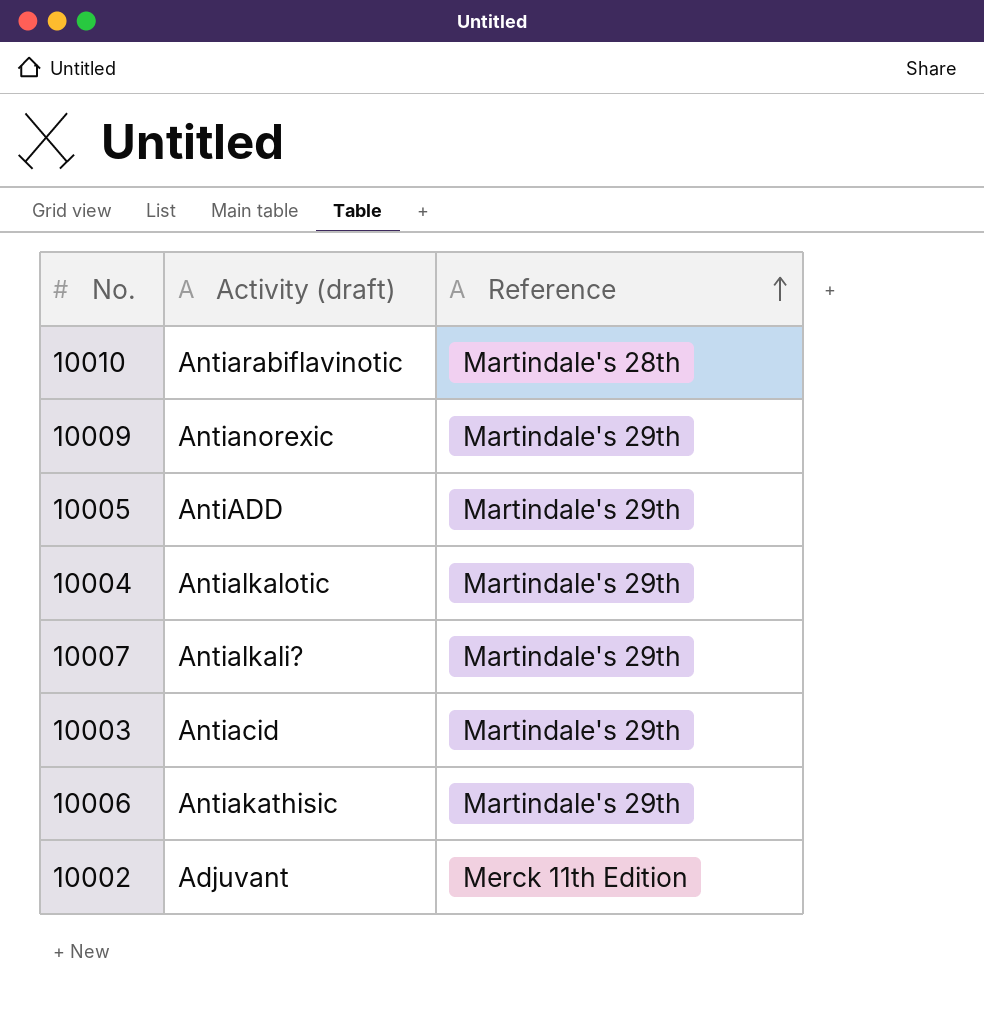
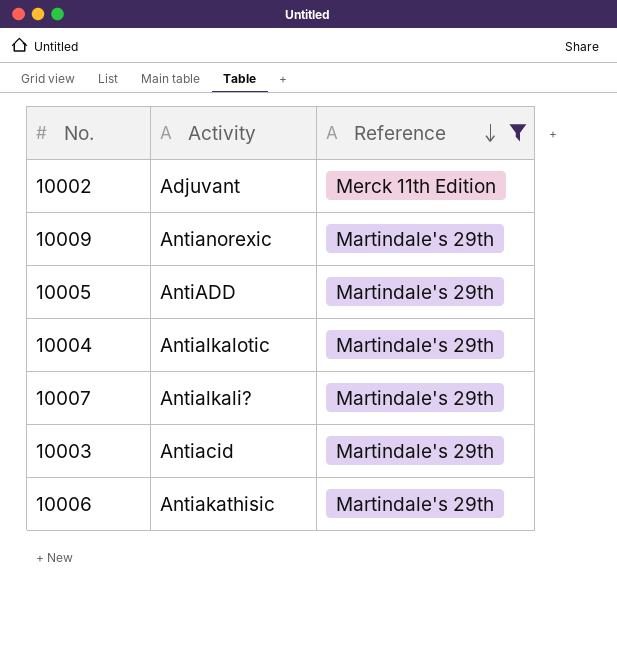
filter: none -> Reference != Martindale's 28th
row order: Reference ascending -> Reference descending
column name: Activity (draft) -> Activity

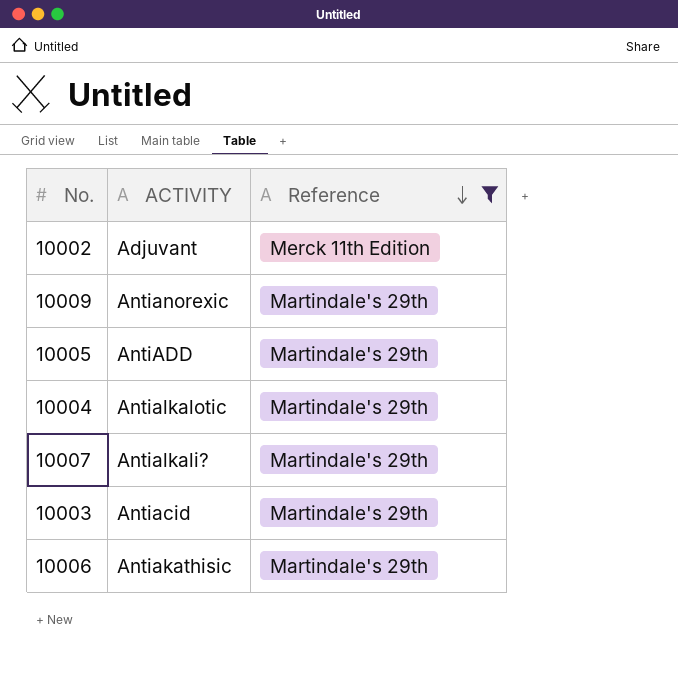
column name: Activity -> ACTIVITY

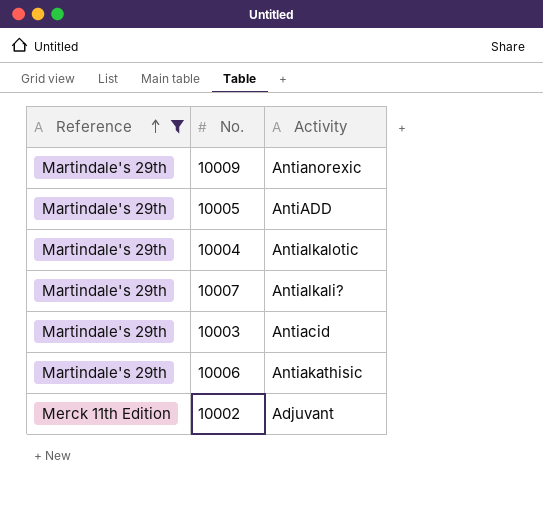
row order: Reference descending -> Reference ascending
column Reference | position: 3 -> 1
column name: ACTIVITY -> Activity

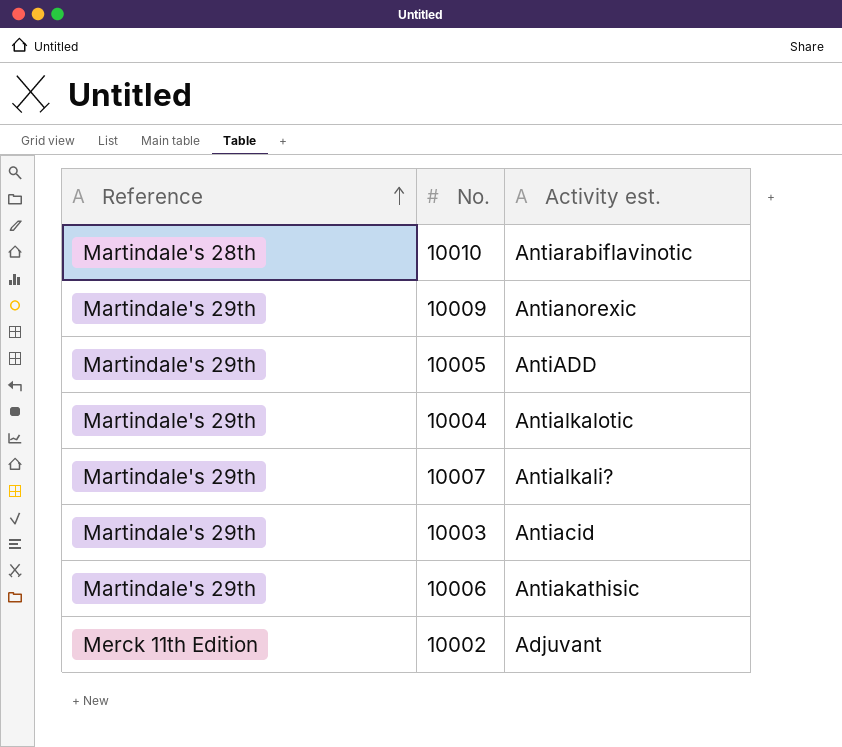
filter: Reference != Martindale's 28th -> none
column name: Activity -> Activity est.

